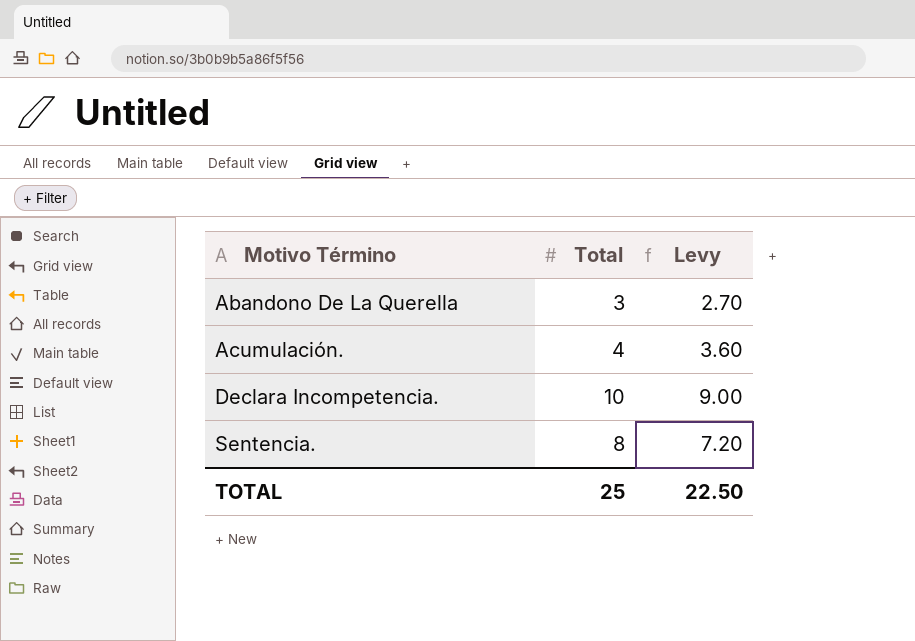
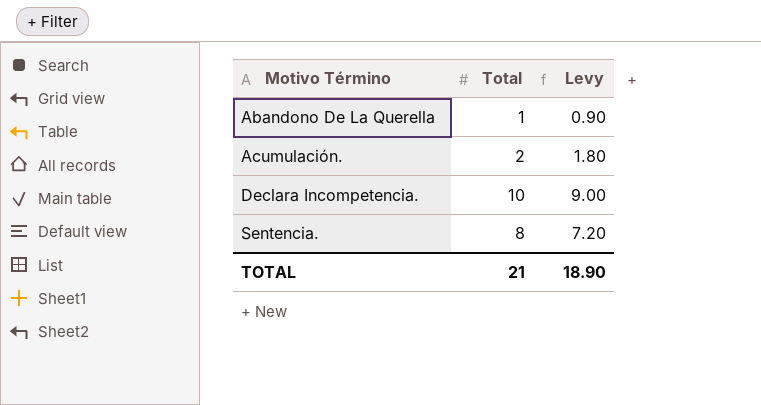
Abandono De La Querella | Total: 3 -> 1
Abandono De La Querella | Levy: 2.70 -> 0.90
Acumulación. | Total: 4 -> 2
Acumulación. | Levy: 3.60 -> 1.80
TOTAL | Total: 25 -> 21
TOTAL | Levy: 22.50 -> 18.90

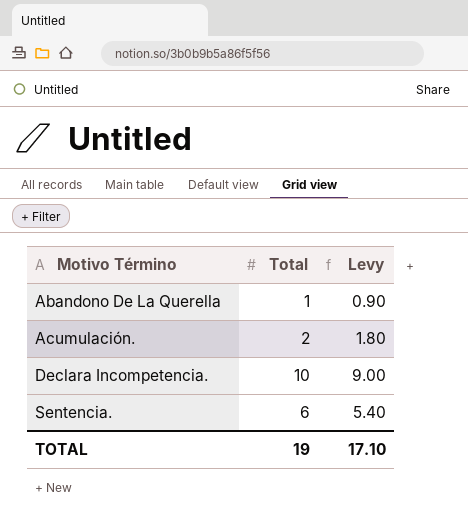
Sentencia. | Total: 8 -> 6
Sentencia. | Levy: 7.20 -> 5.40
TOTAL | Total: 21 -> 19
TOTAL | Levy: 18.90 -> 17.10

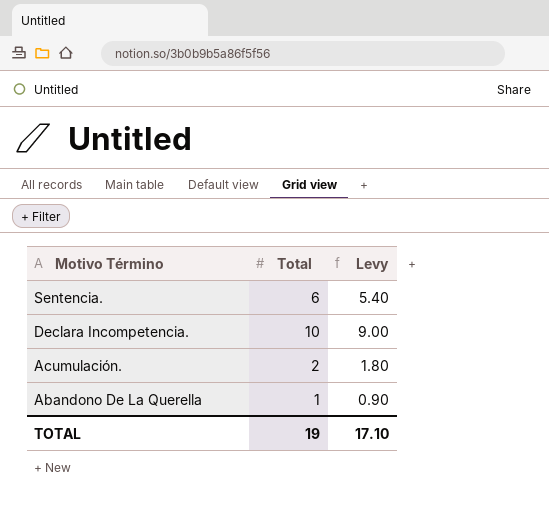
row order: Motivo Término ascending -> Motivo Término descending

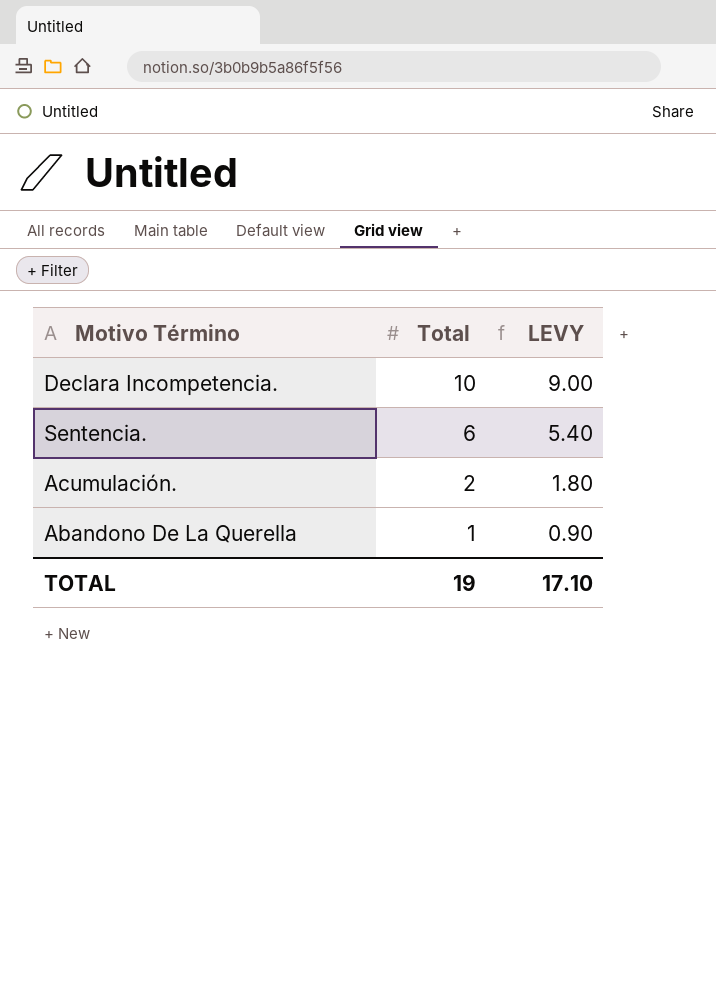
row order: Motivo Término descending -> Total descending
column name: Levy -> LEVY

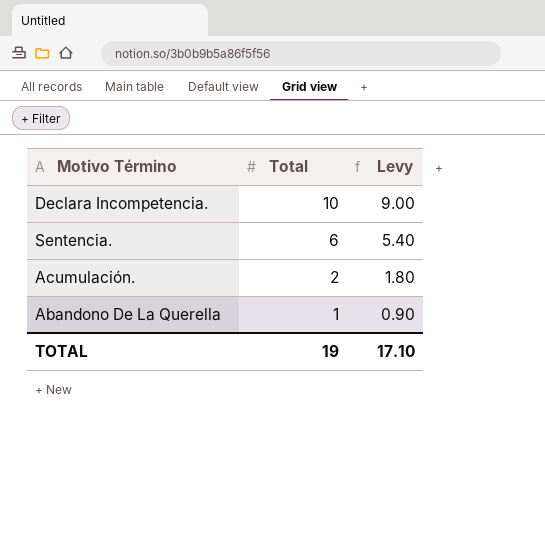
column name: LEVY -> Levy

